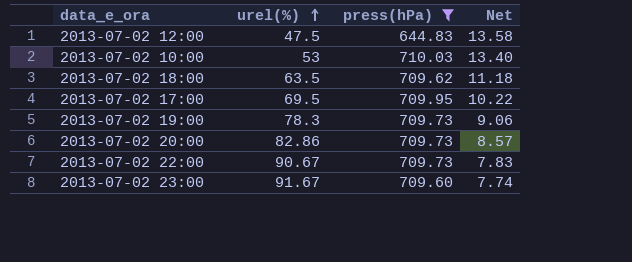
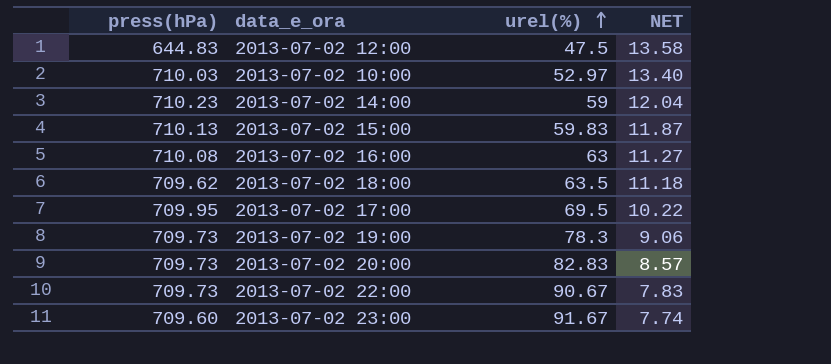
filter: press(hPa) <= 710.03 -> none
column press(hPa) | position: 3 -> 1
column name: Net -> NET
2013-07-02 10:00 | urel(%): 53 -> 52.97
2013-07-02 20:00 | urel(%): 82.86 -> 82.83

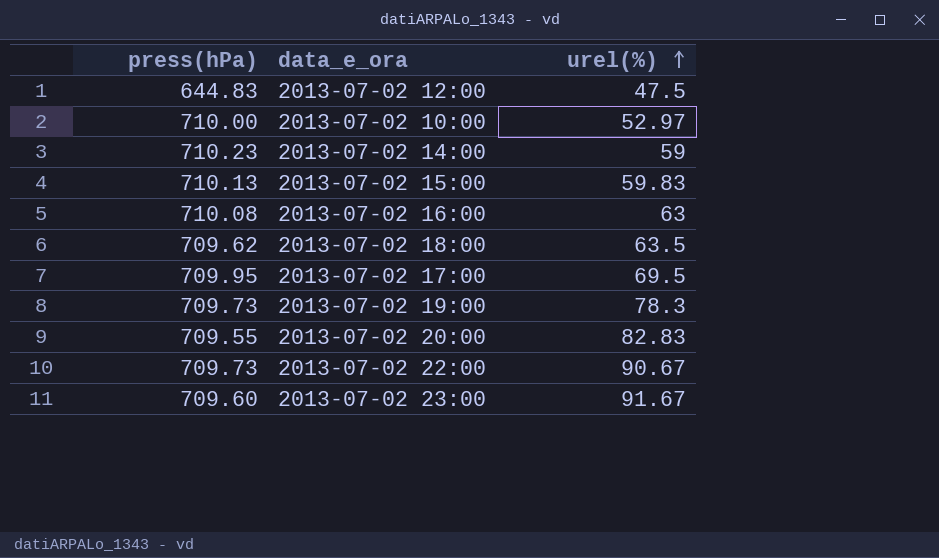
column NET | formula: [press(hPa)] / [urel(%)] -> none
2013-07-02 10:00 | press(hPa): 710.03 -> 710.00
2013-07-02 20:00 | press(hPa): 709.73 -> 709.55

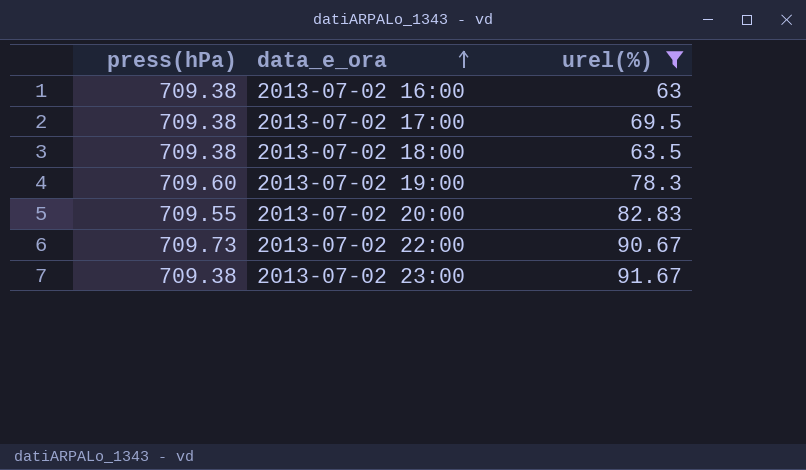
filter: none -> urel(%) >= 63
row order: urel(%) ascending -> data_e_ora ascending
2013-07-02 16:00 | press(hPa): 710.08 -> 709.38
2013-07-02 17:00 | press(hPa): 709.95 -> 709.38
2013-07-02 18:00 | press(hPa): 709.62 -> 709.38
2013-07-02 19:00 | press(hPa): 709.73 -> 709.60
2013-07-02 23:00 | press(hPa): 709.60 -> 709.38

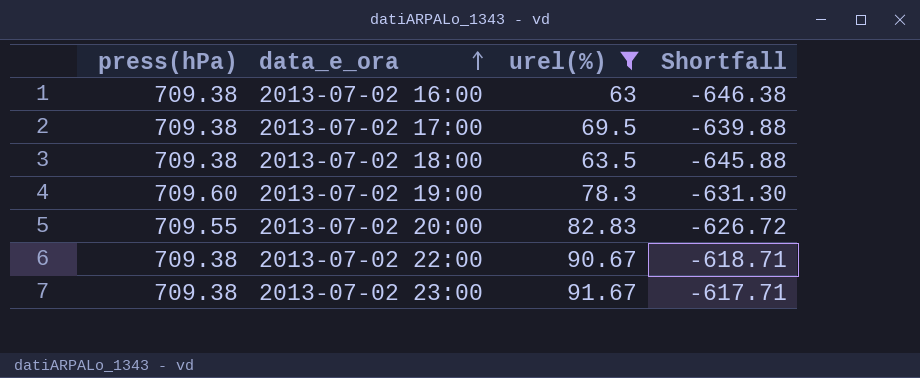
column Shortfall | formula: none -> [urel(%)] - [press(hPa)]
2013-07-02 22:00 | press(hPa): 709.73 -> 709.38

